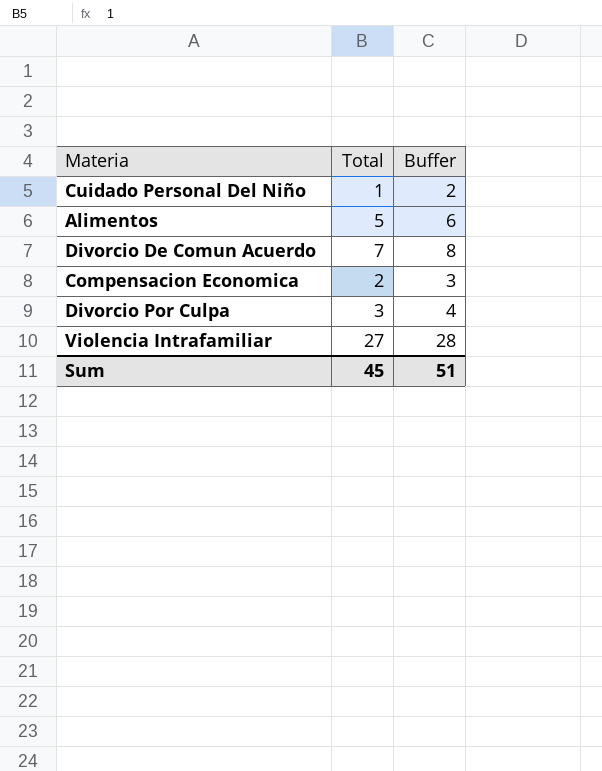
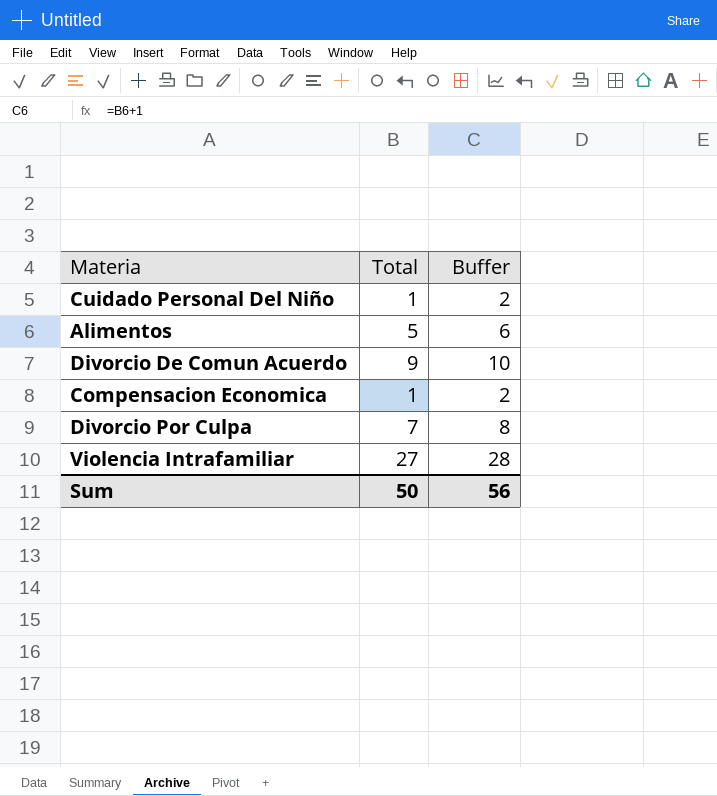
Divorcio De Comun Acuerdo | Total: 7 -> 9
Divorcio De Comun Acuerdo | Buffer: 8 -> 10
Compensacion Economica | Total: 2 -> 1
Compensacion Economica | Buffer: 3 -> 2
Divorcio Por Culpa | Total: 3 -> 7
Divorcio Por Culpa | Buffer: 4 -> 8
Sum | Total: 45 -> 50
Sum | Buffer: 51 -> 56

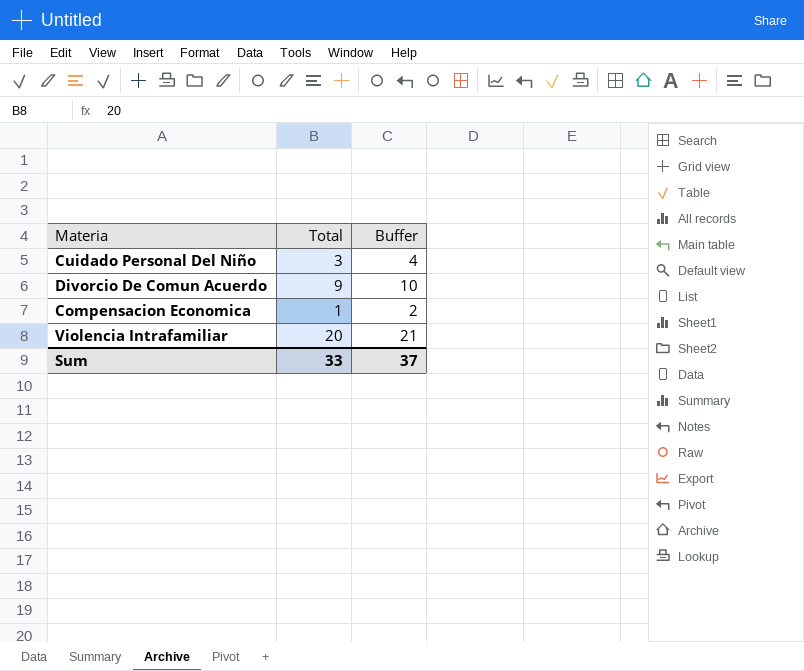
row Alimentos: 5 | 6 -> none
row Divorcio Por Culpa: 7 | 8 -> none
Cuidado Personal Del Niño | Total: 1 -> 3
Cuidado Personal Del Niño | Buffer: 2 -> 4
Violencia Intrafamiliar | Total: 27 -> 20
Violencia Intrafamiliar | Buffer: 28 -> 21
Sum | Total: 50 -> 33
Sum | Buffer: 56 -> 37

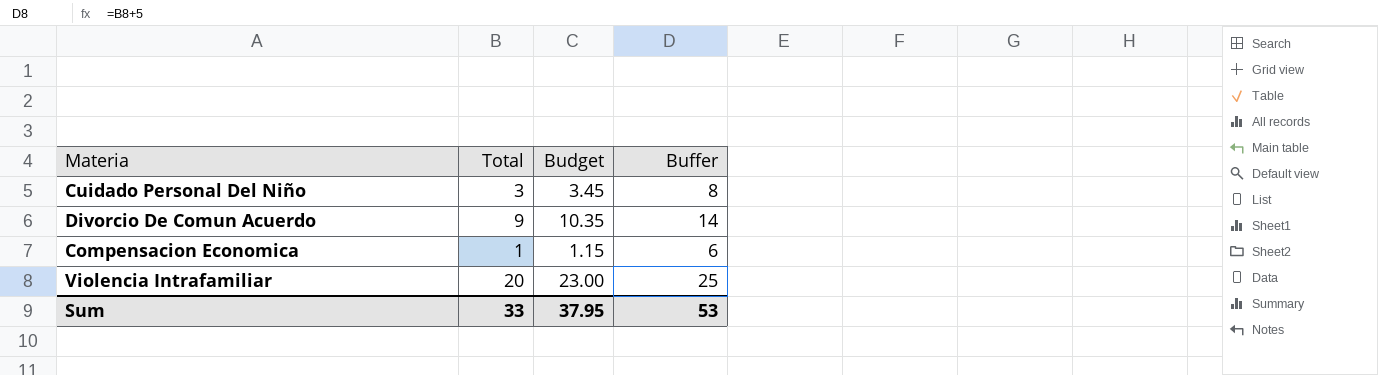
column Budget | formula: none -> [Total] * 1.15
column Buffer | formula: [Total] + 1 -> [Total] + 5
Sum | Buffer: 37 -> 53

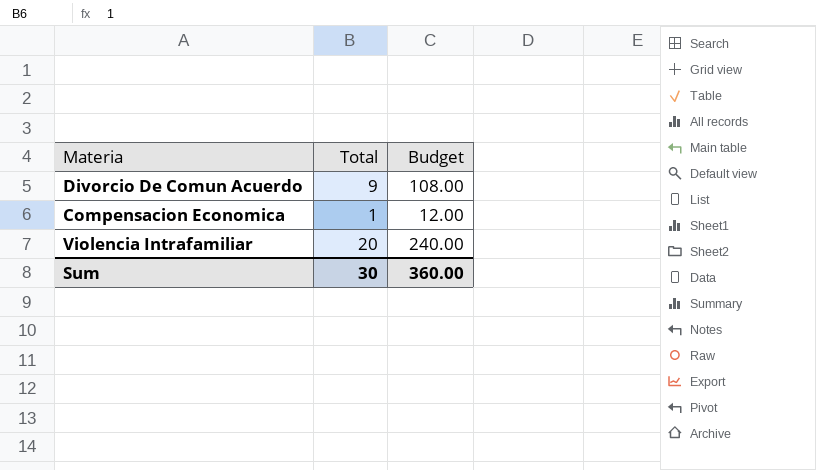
column Buffer | formula: [Total] + 5 -> none
column Budget | formula: [Total] * 1.15 -> [Total] * 12
row Cuidado Personal Del Niño: 3 | 3.45 | 8 -> none
Sum | Total: 33 -> 30
Sum | Budget: 37.95 -> 360.00

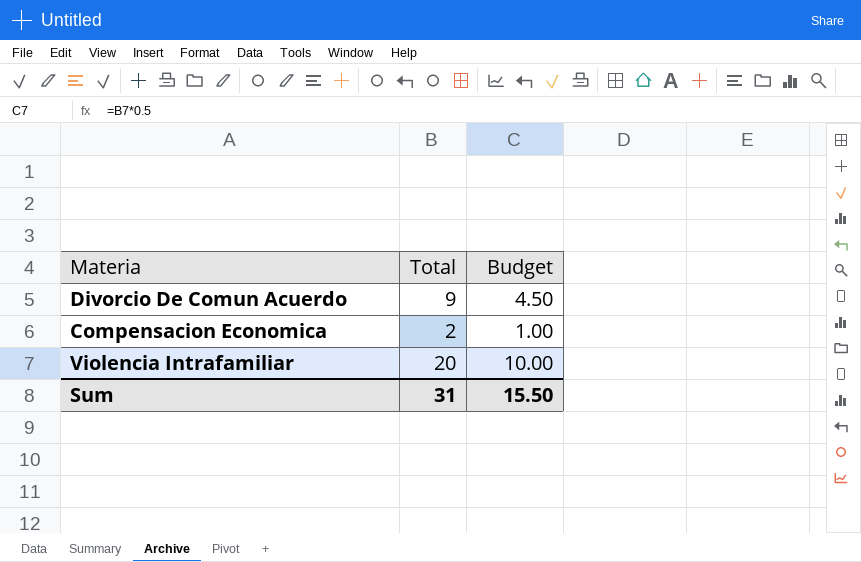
column Budget | formula: [Total] * 12 -> [Total] * 0.5
Compensacion Economica | Total: 1 -> 2
Sum | Total: 30 -> 31
Sum | Budget: 360.00 -> 15.50

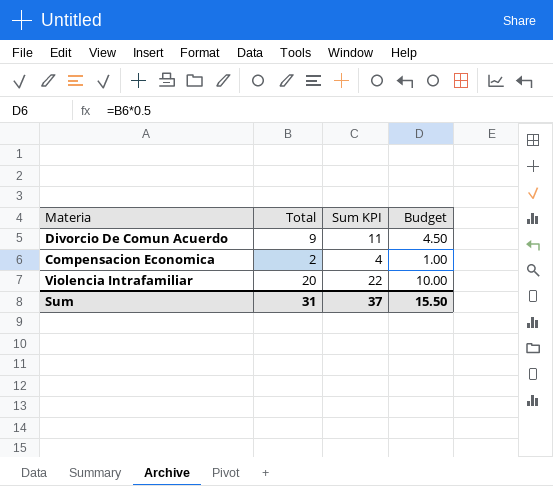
column Sum KPI | formula: none -> [Total] + 2

